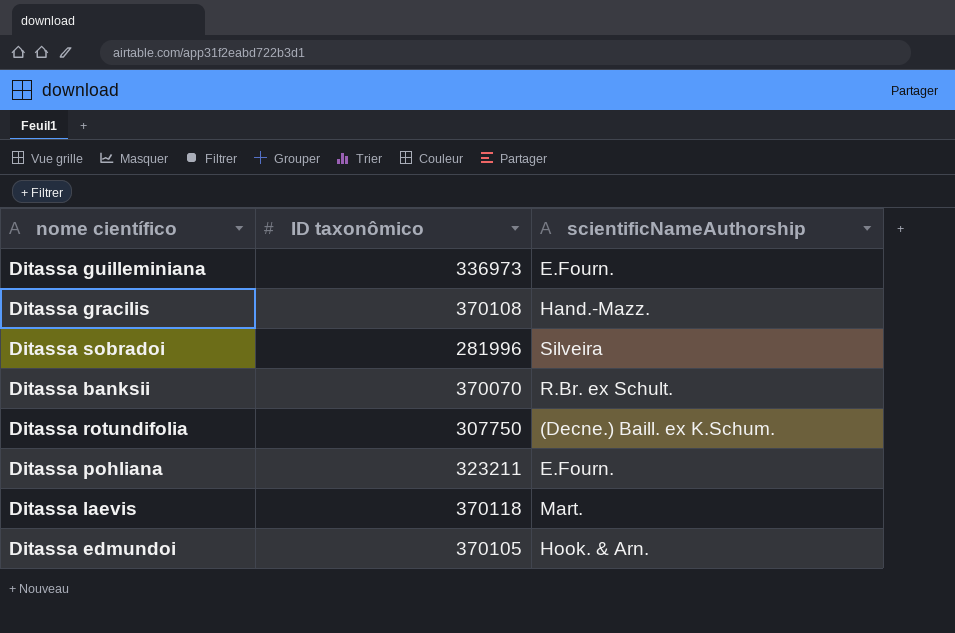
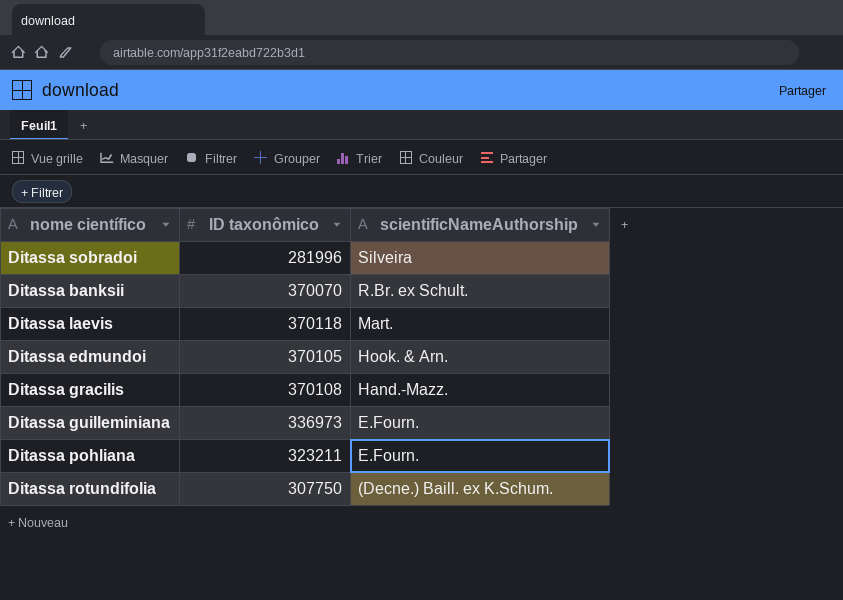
row order: none -> scientificNameAuthorship descending

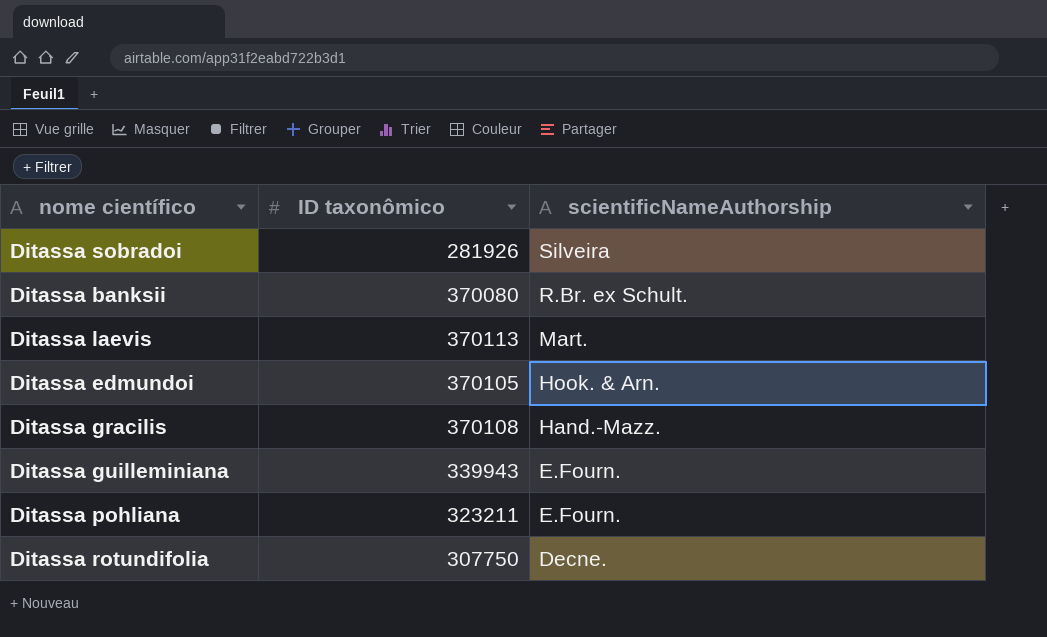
Ditassa sobradoi | ID taxonômico: 281996 -> 281926
Ditassa banksii | ID taxonômico: 370070 -> 370080
Ditassa laevis | ID taxonômico: 370118 -> 370113
Ditassa guilleminiana | ID taxonômico: 336973 -> 339943
Ditassa rotundifolia | scientificNameAuthorship: (Decne.) Baill. ex K.Schum. -> Decne.

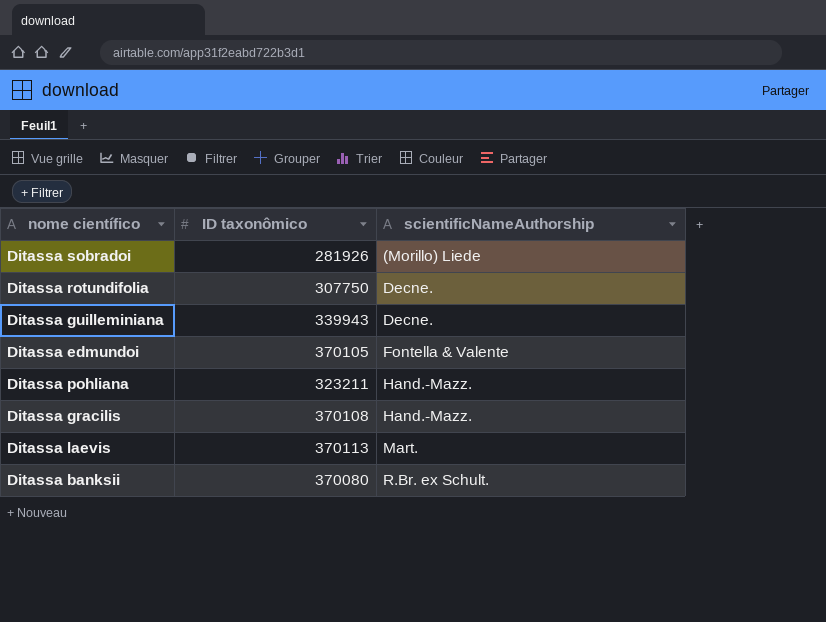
row order: scientificNameAuthorship descending -> scientificNameAuthorship ascending
Ditassa sobradoi | scientificNameAuthorship: Silveira -> (Morillo) Liede
Ditassa guilleminiana | scientificNameAuthorship: E.Fourn. -> Decne.
Ditassa edmundoi | scientificNameAuthorship: Hook. & Arn. -> Fontella & Valente
Ditassa pohliana | scientificNameAuthorship: E.Fourn. -> Hand.-Mazz.

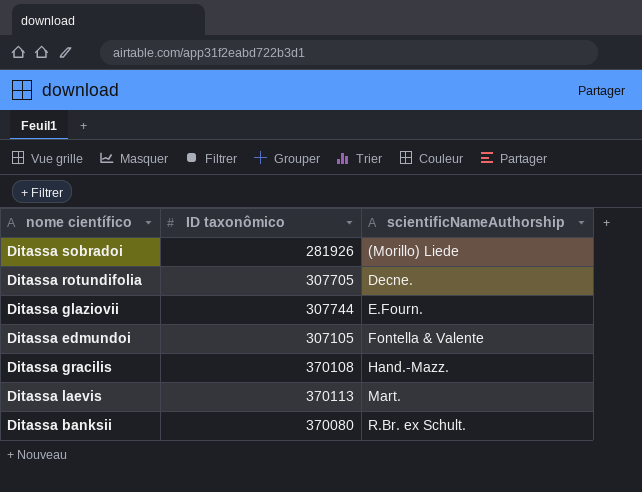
row Ditassa guilleminiana: 339943 | Decne. -> none
row Ditassa pohliana: 323211 | Hand.-Mazz. -> none
Ditassa rotundifolia | ID taxonômico: 307750 -> 307705
row Ditassa glaziovii: none -> 307744 | E.Fourn.
Ditassa edmundoi | ID taxonômico: 370105 -> 307105

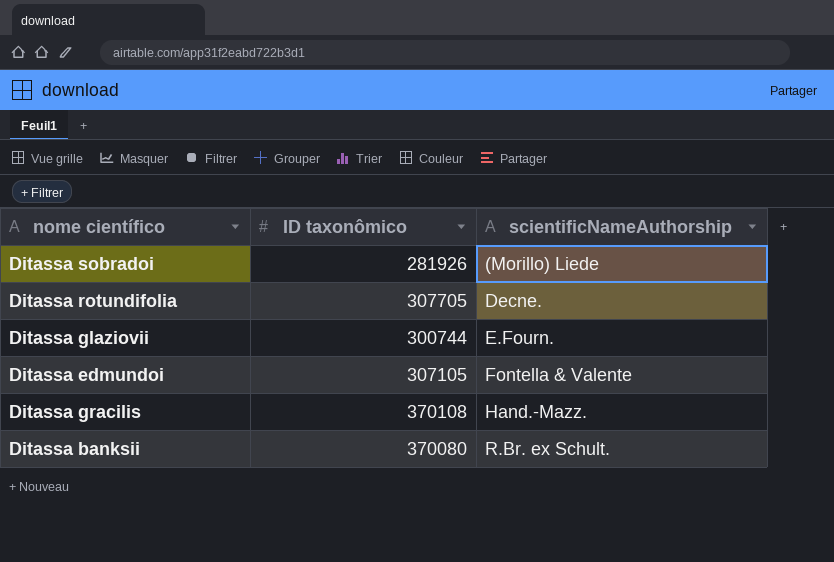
row Ditassa laevis: 370113 | Mart. -> none
Ditassa glaziovii | ID taxonômico: 307744 -> 300744

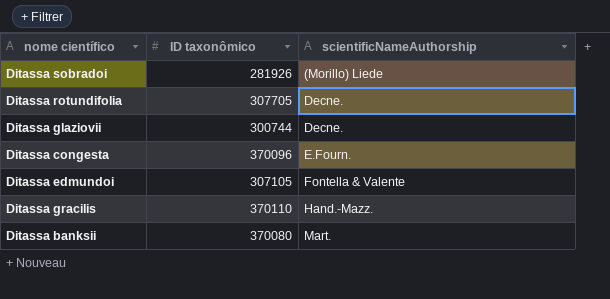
Ditassa glaziovii | scientificNameAuthorship: E.Fourn. -> Decne.
row Ditassa congesta: none -> 370096 | E.Fourn.
Ditassa gracilis | ID taxonômico: 370108 -> 370110
Ditassa banksii | scientificNameAuthorship: R.Br. ex Schult. -> Mart.

